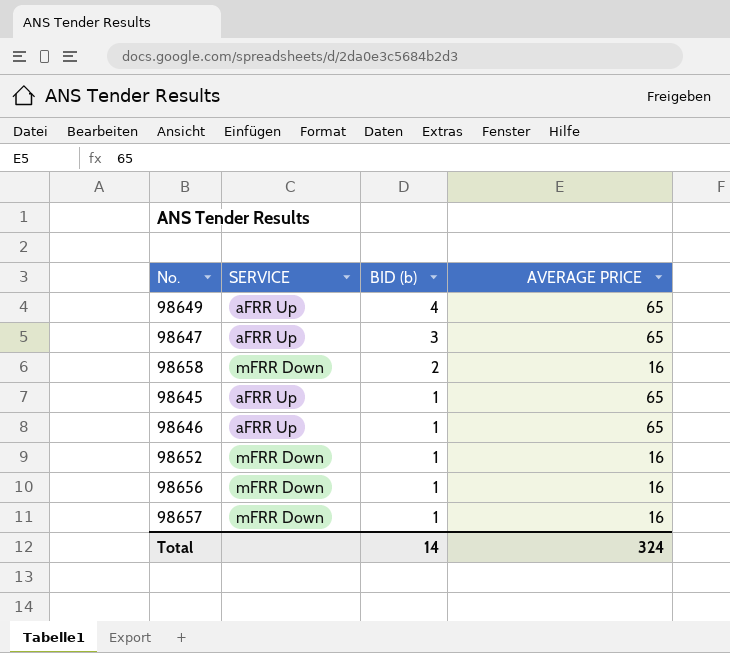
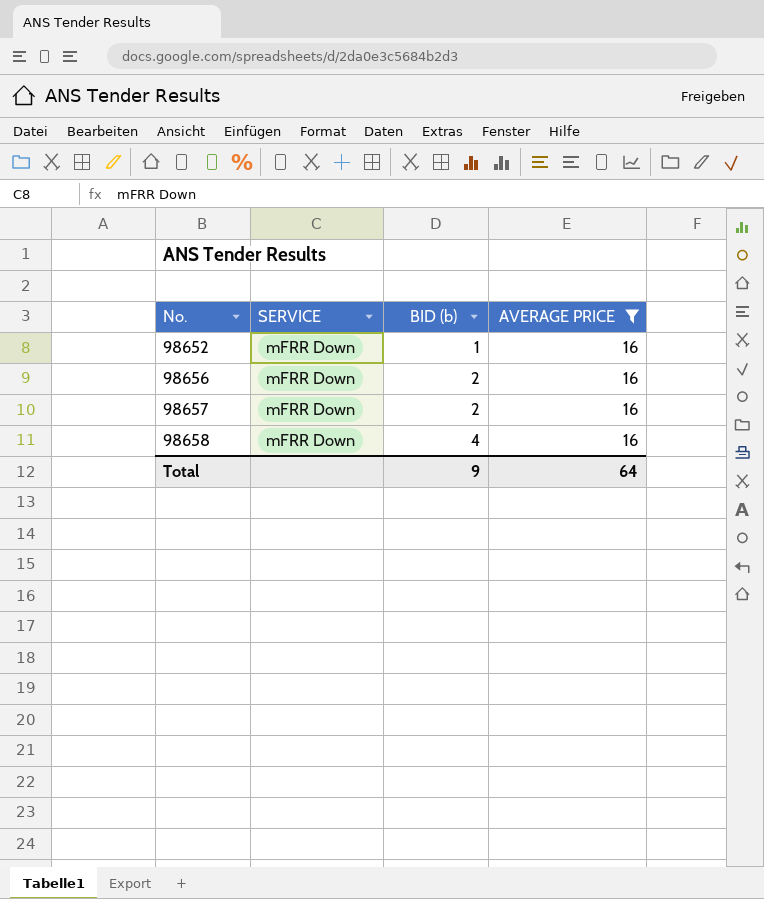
filter: none -> AVERAGE PRICE = 16
row order: BID (b) descending -> No. ascending
98656 | BID (b): 1 -> 2
98657 | BID (b): 1 -> 2
98658 | BID (b): 2 -> 4
Total | BID (b): 14 -> 9
Total | AVERAGE PRICE: 324 -> 64

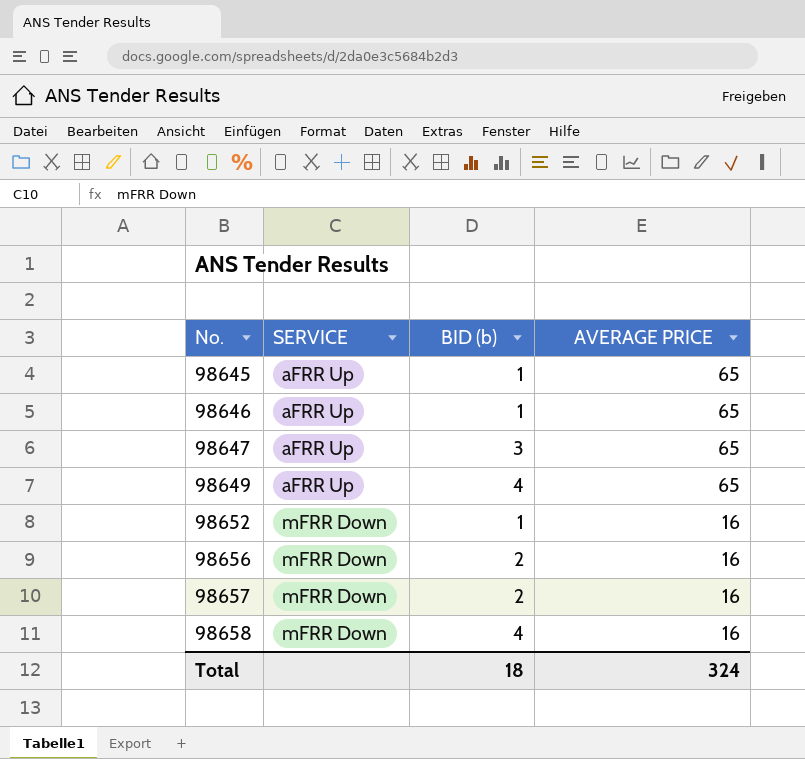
filter: AVERAGE PRICE = 16 -> none
Total | BID (b): 9 -> 18
Total | AVERAGE PRICE: 64 -> 324

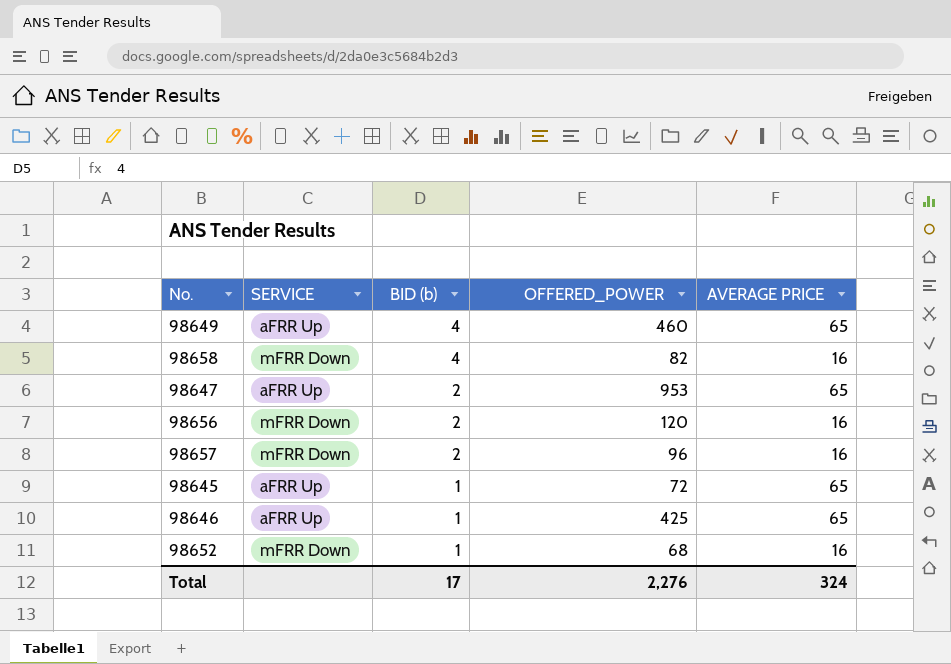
row order: No. ascending -> BID (b) descending
column OFFERED_POWER | position: none -> 4
98647 | BID (b): 3 -> 2
Total | BID (b): 18 -> 17

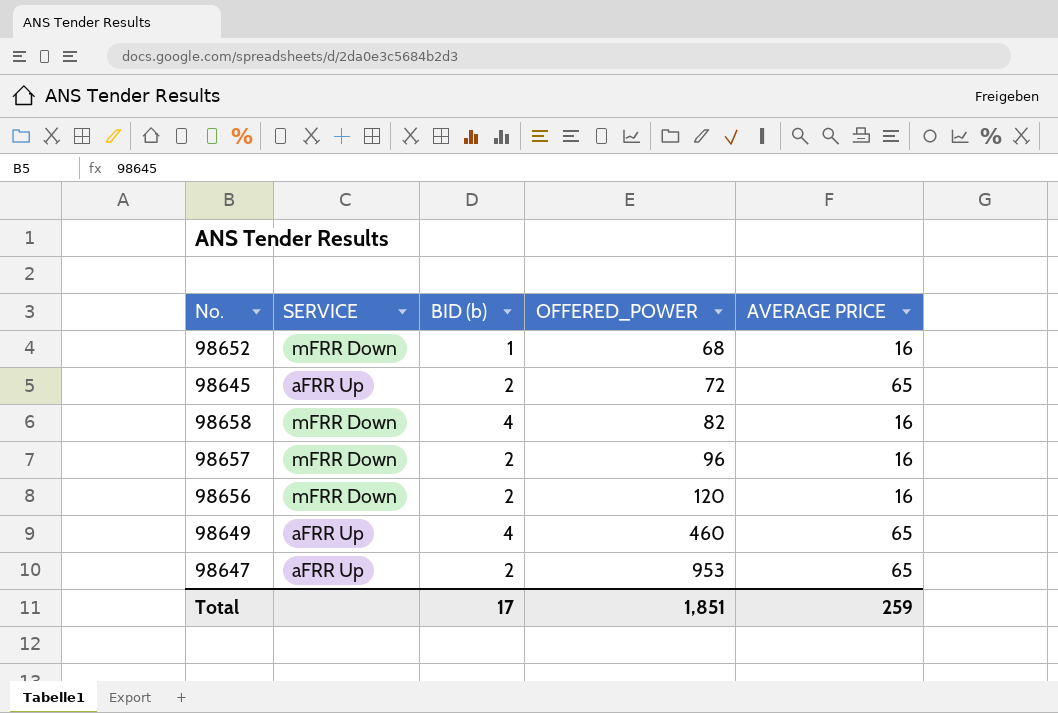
row order: BID (b) descending -> OFFERED_POWER ascending
row 98646: aFRR Up | 1 | 425 | 65 -> none
98645 | BID (b): 1 -> 2
Total | OFFERED_POWER: 2,276 -> 1,851
Total | AVERAGE PRICE: 324 -> 259

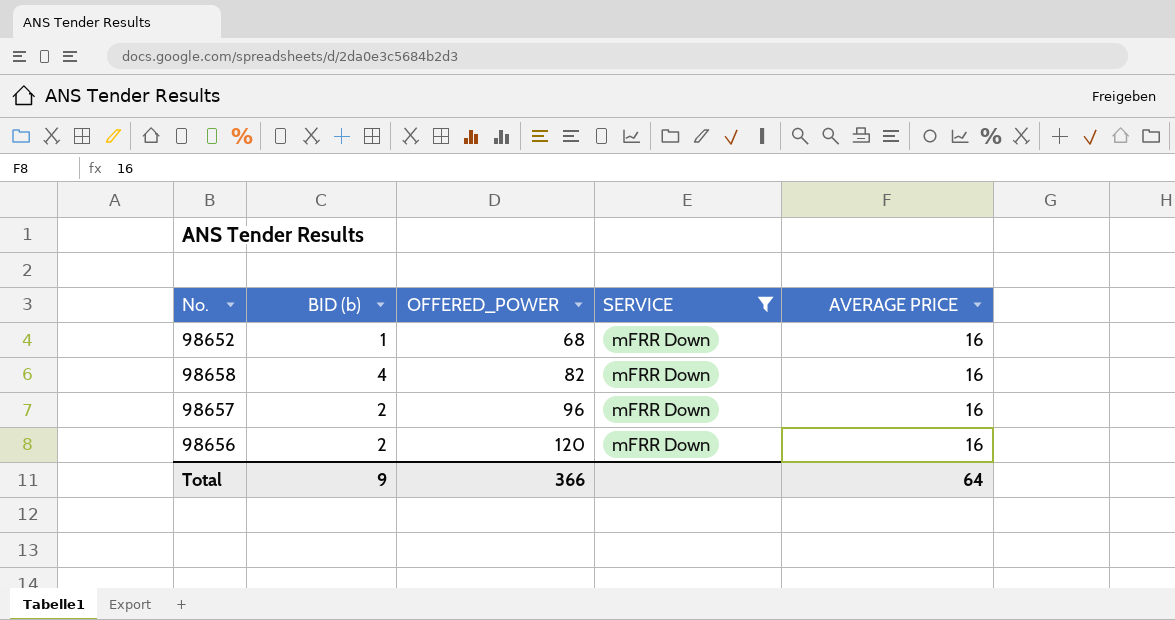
filter: none -> SERVICE = mFRR Down
column SERVICE | position: 2 -> 4
Total | BID (b): 17 -> 9
Total | OFFERED_POWER: 1,851 -> 366
Total | AVERAGE PRICE: 259 -> 64

